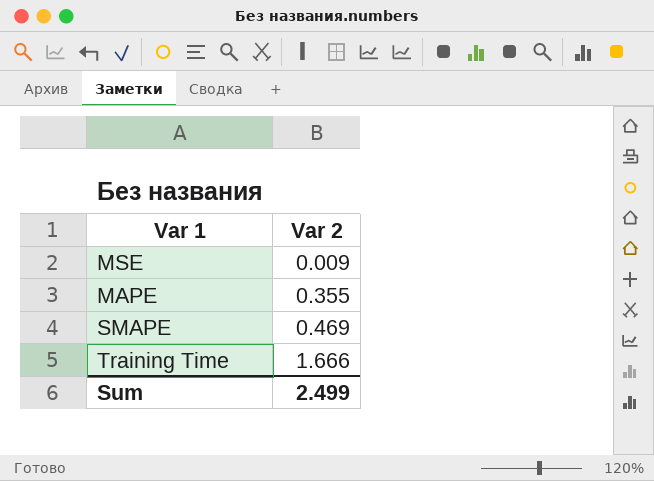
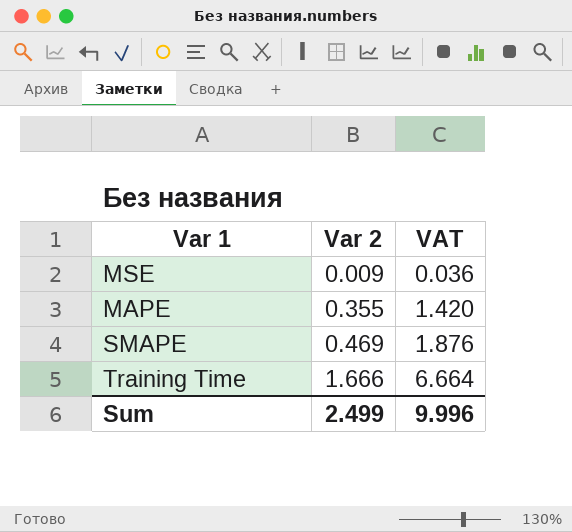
column VAT | formula: none -> [Var 2] * 4

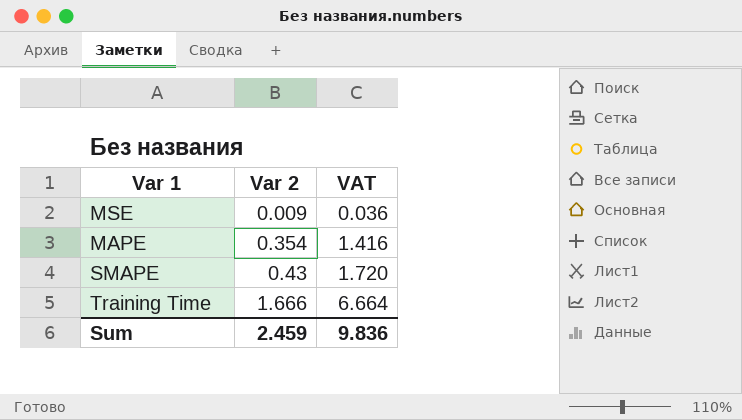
MAPE | Var 2: 0.355 -> 0.354
MAPE | VAT: 1.420 -> 1.416
SMAPE | Var 2: 0.469 -> 0.43
SMAPE | VAT: 1.876 -> 1.720
Sum | Var 2: 2.499 -> 2.459
Sum | VAT: 9.996 -> 9.836

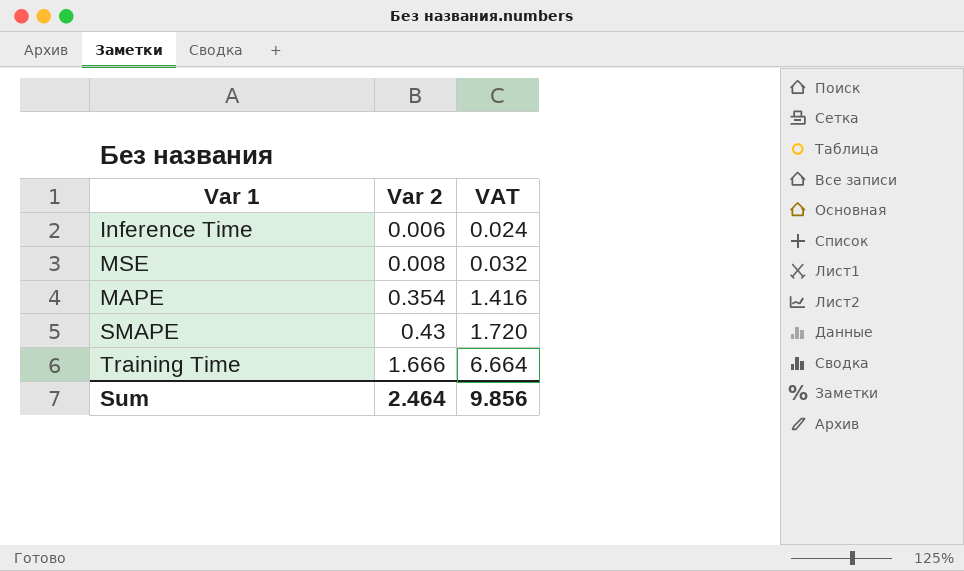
row Inference Time: none -> 0.006 | 0.024
MSE | Var 2: 0.009 -> 0.008
MSE | VAT: 0.036 -> 0.032
Sum | Var 2: 2.459 -> 2.464
Sum | VAT: 9.836 -> 9.856

